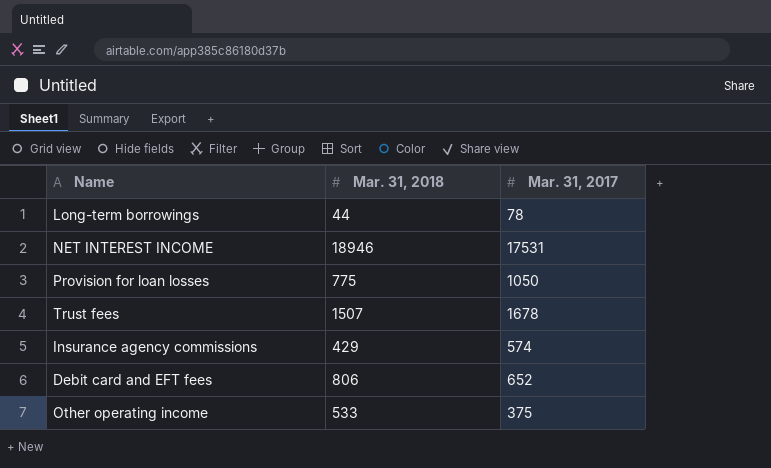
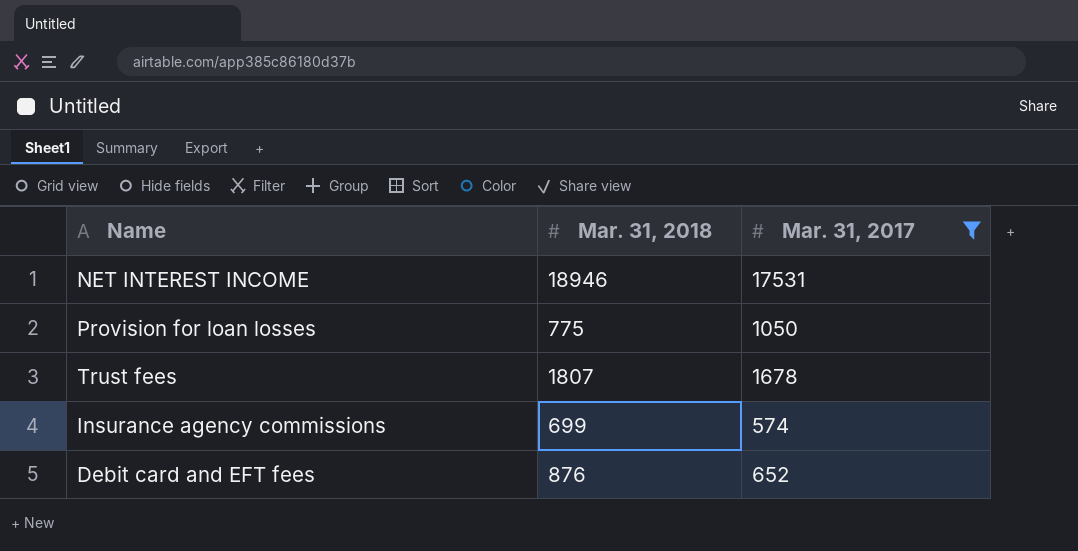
filter: none -> Mar. 31, 2017 >= 574
Trust fees | Mar. 31, 2018: 1507 -> 1807
Insurance agency commissions | Mar. 31, 2018: 429 -> 699
Debit card and EFT fees | Mar. 31, 2018: 806 -> 876

